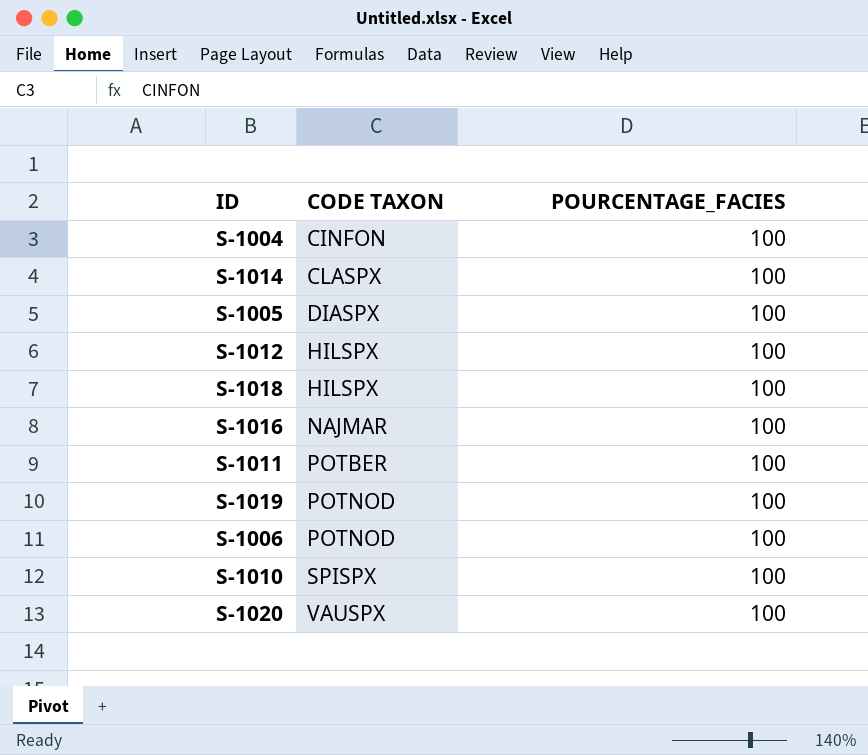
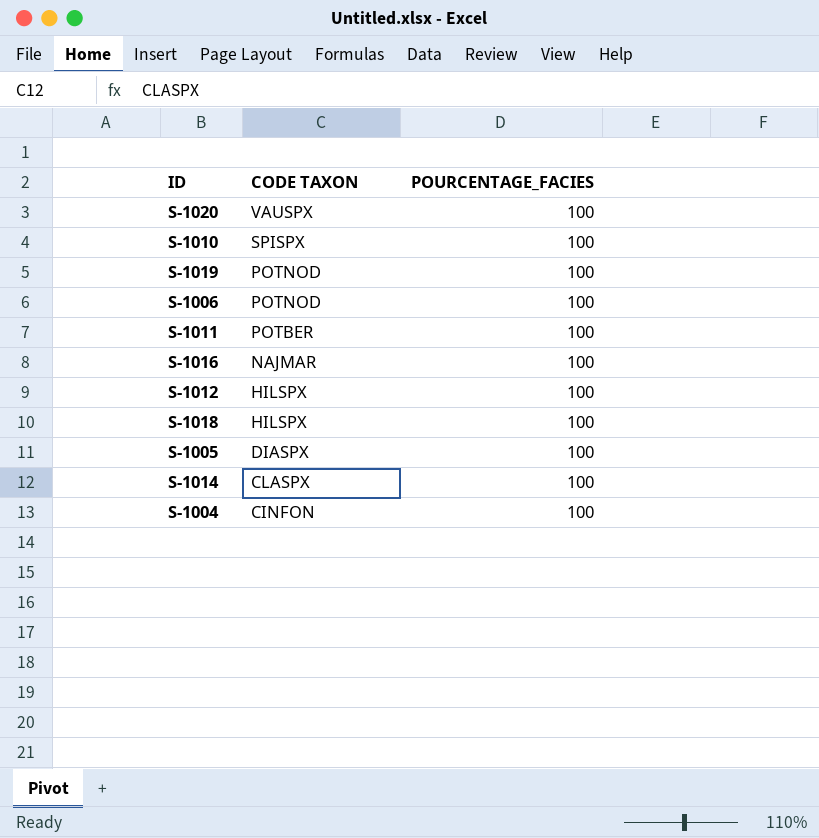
row order: CODE TAXON ascending -> CODE TAXON descending

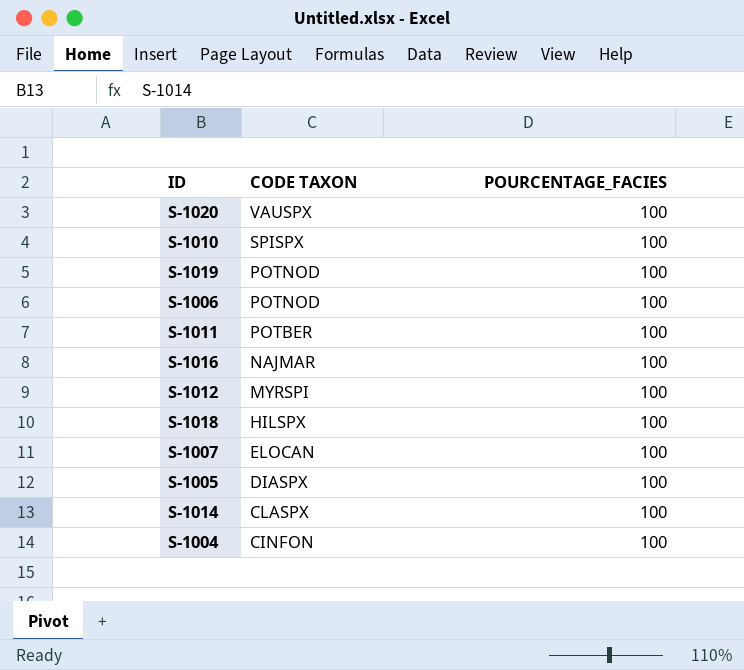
S-1012 | CODE TAXON: HILSPX -> MYRSPI
row S-1007: none -> ELOCAN | 100

